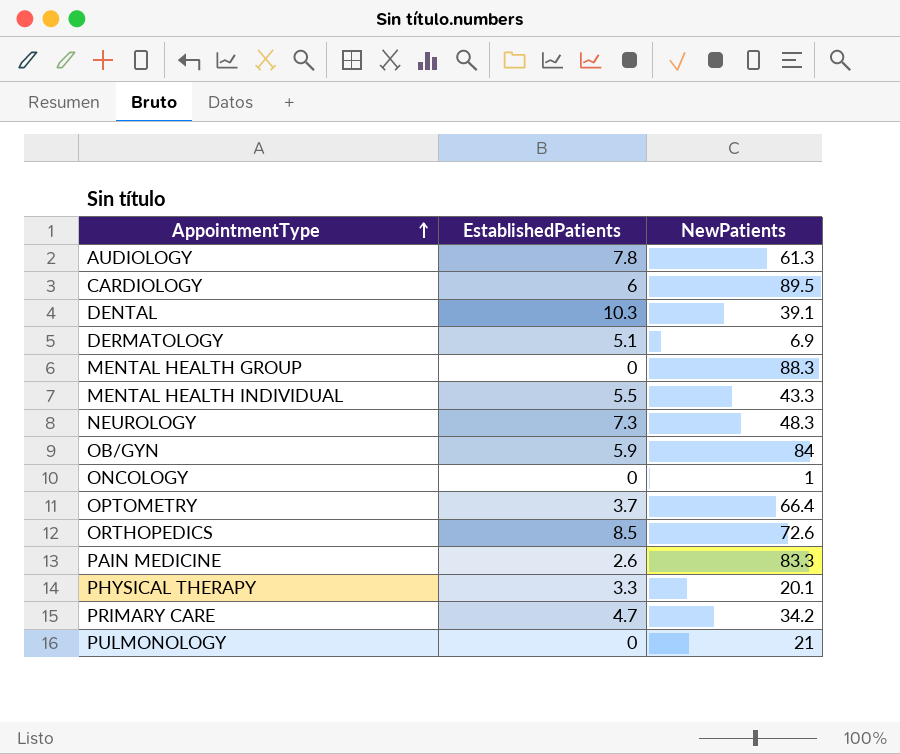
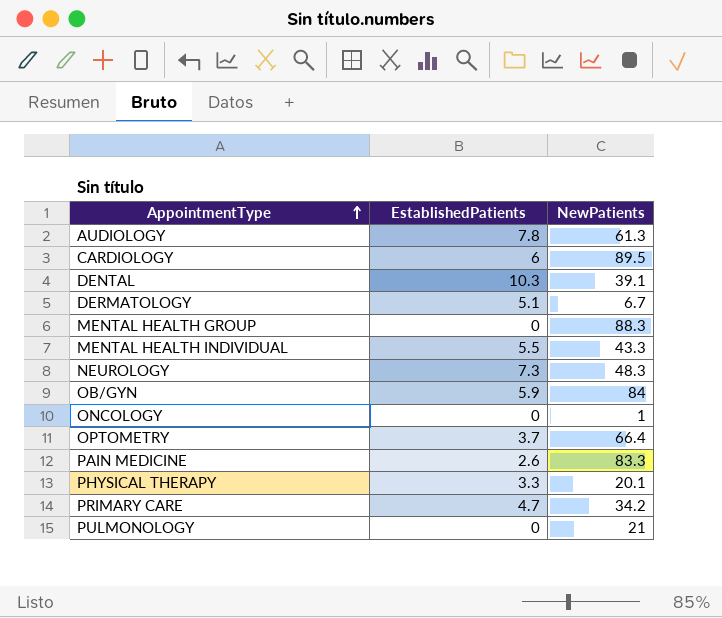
row ORTHOPEDICS: 8.5 | 72.6 -> none
DERMATOLOGY | NewPatients: 6.9 -> 6.7

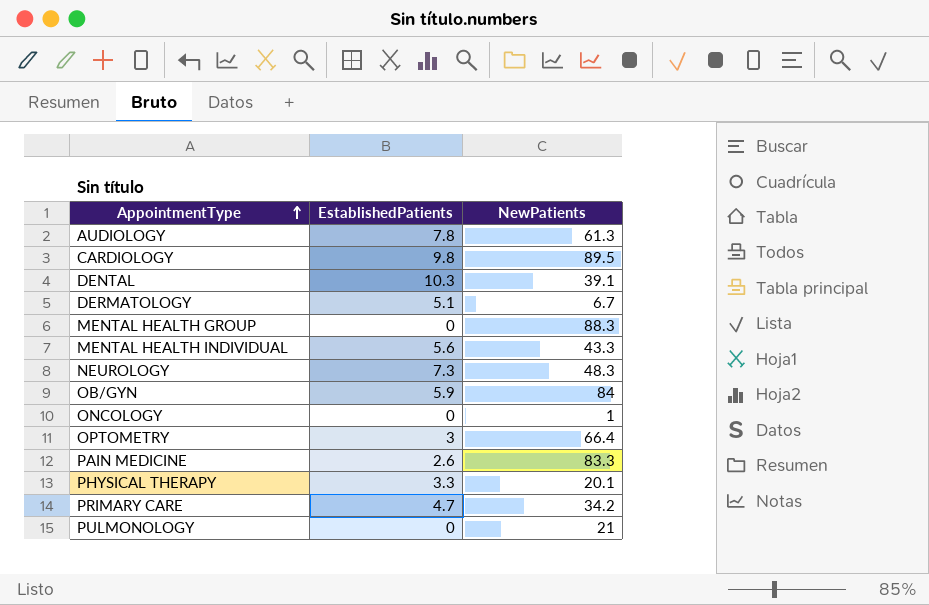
CARDIOLOGY | EstablishedPatients: 6 -> 9.8
MENTAL HEALTH INDIVIDUAL | EstablishedPatients: 5.5 -> 5.6
OPTOMETRY | EstablishedPatients: 3.7 -> 3

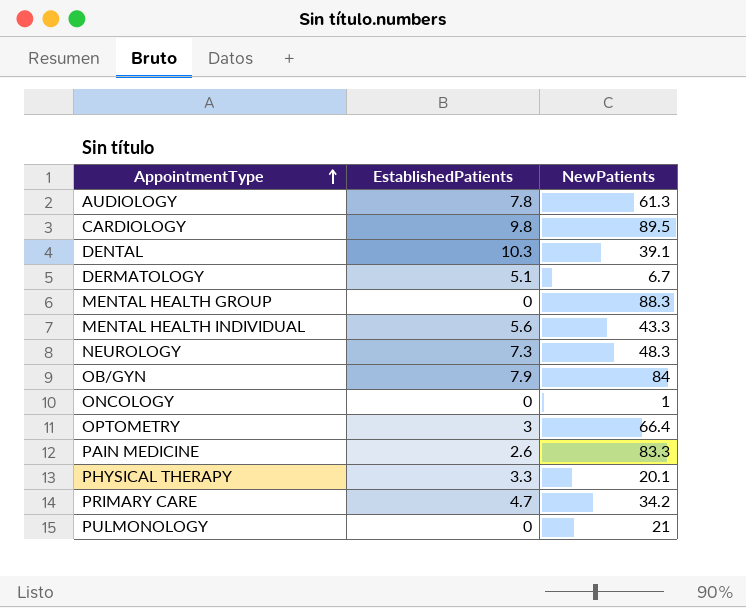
OB/GYN | EstablishedPatients: 5.9 -> 7.9

